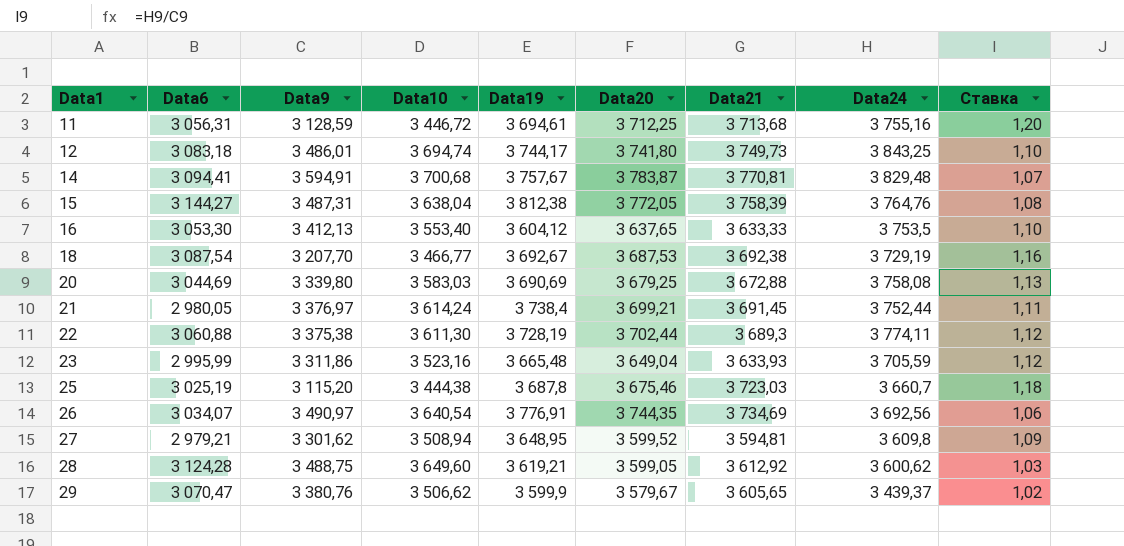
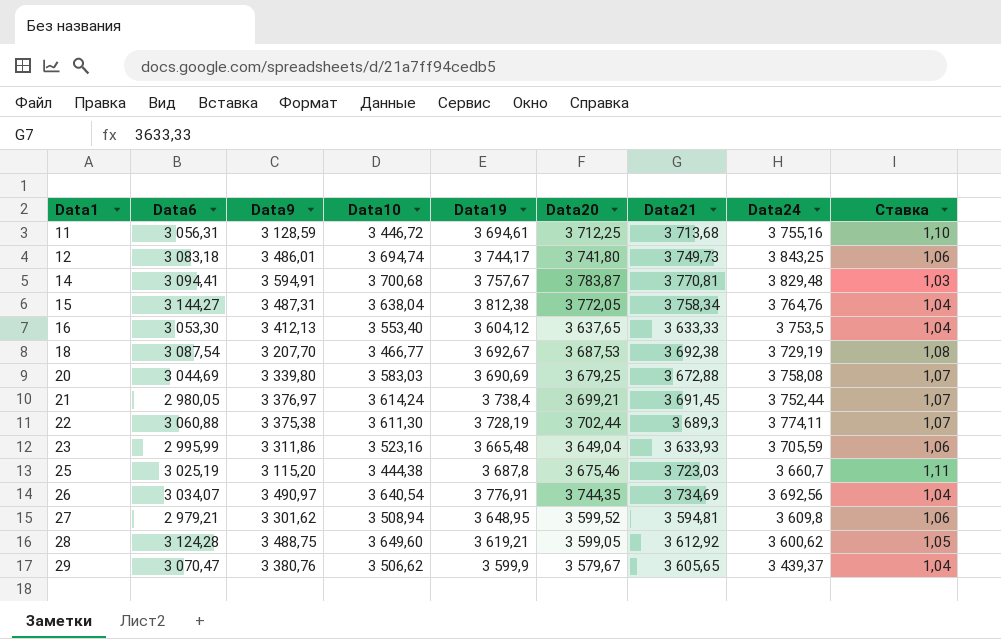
column Ставка | formula: [Data24] / [Data9] -> [Data10] / [Data9]
15 | Data21: 3 758,39 -> 3 758,34

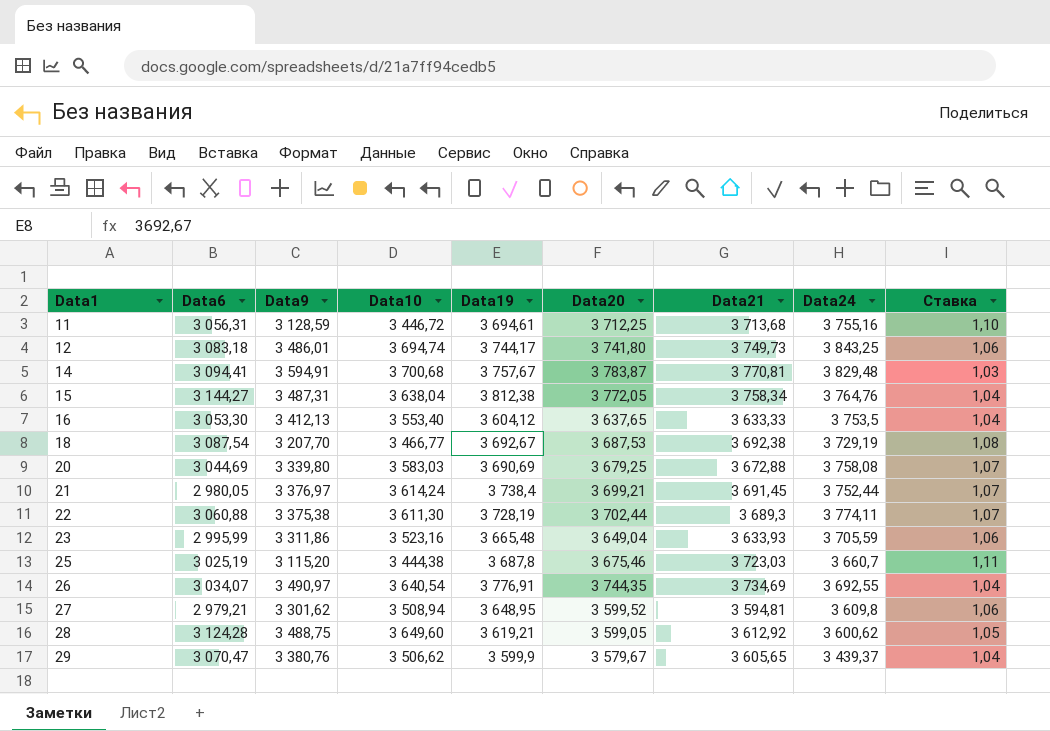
26 | Data24: 3 692,56 -> 3 692,55

